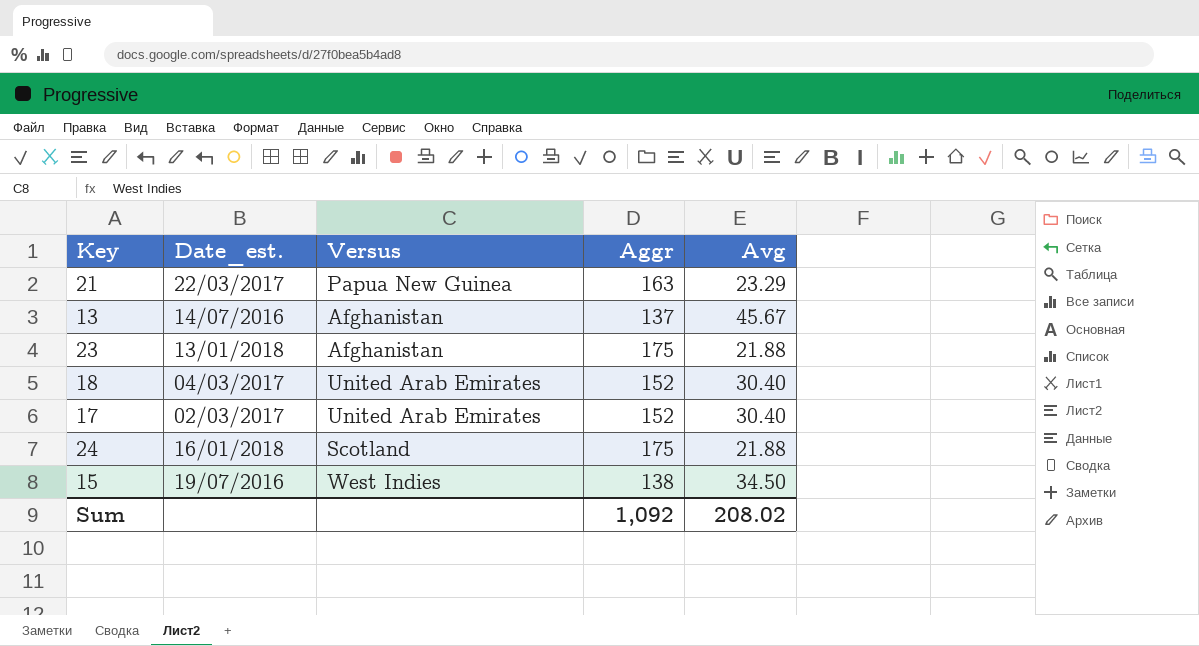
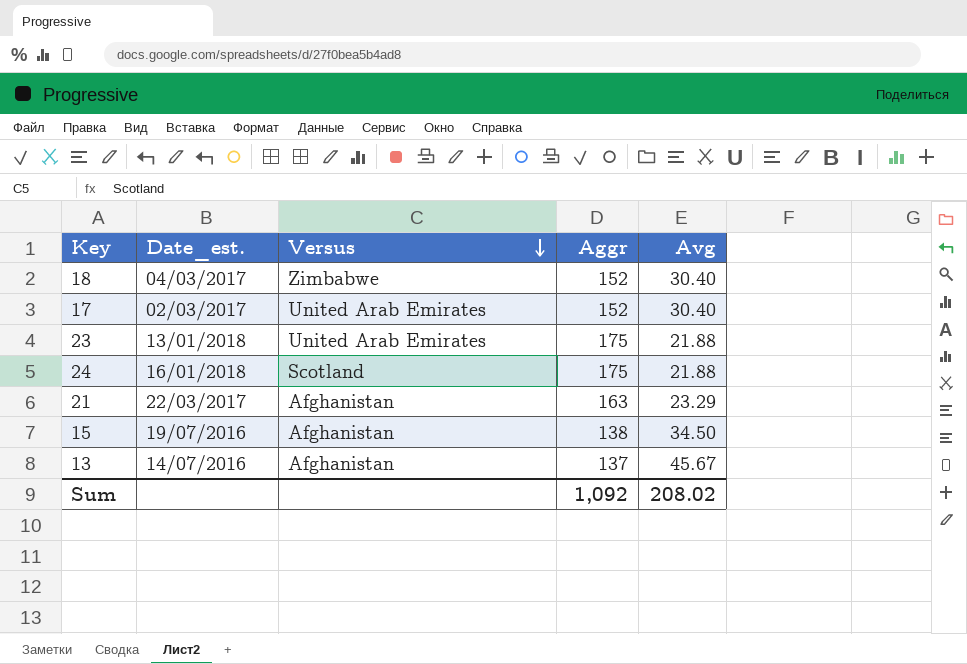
row order: none -> Versus descending
18 | Versus: United Arab Emirates -> Zimbabwe
23 | Versus: Afghanistan -> United Arab Emirates
21 | Versus: Papua New Guinea -> Afghanistan
15 | Versus: West Indies -> Afghanistan

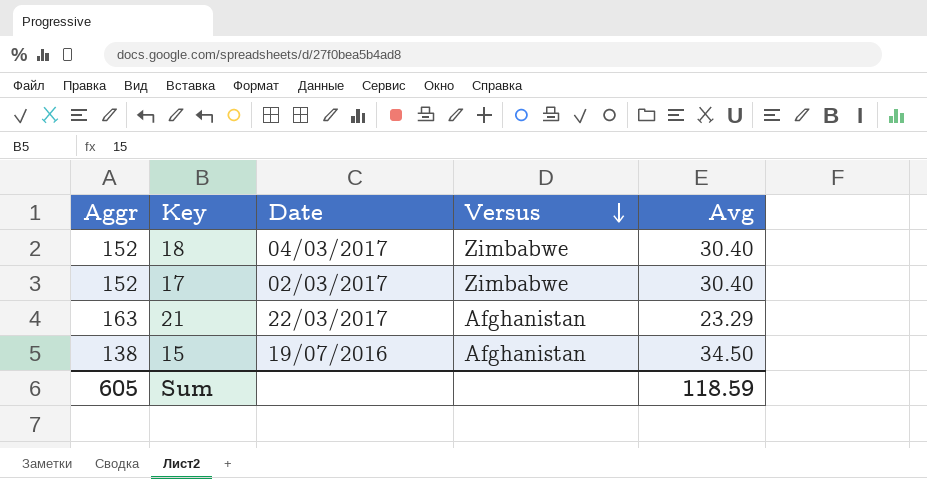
column Aggr | position: 4 -> 1
column name: Date_est. -> Date
row 23: 13/01/2018 | United Arab Emirates | 175 | 21.88 -> none
row 24: 16/01/2018 | Scotland | 175 | 21.88 -> none
row 13: 14/07/2016 | Afghanistan | 137 | 45.67 -> none
17 | Versus: United Arab Emirates -> Zimbabwe
Sum | Aggr: 1,092 -> 605
Sum | Avg: 208.02 -> 118.59

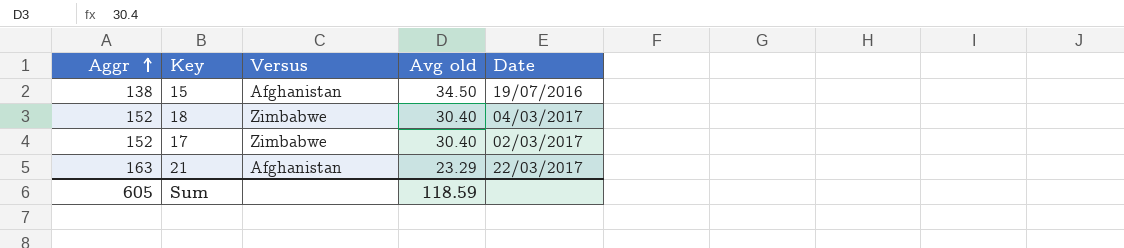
row order: Versus descending -> Aggr ascending
column name: Avg -> Avg old
column Date | position: 3 -> 5

